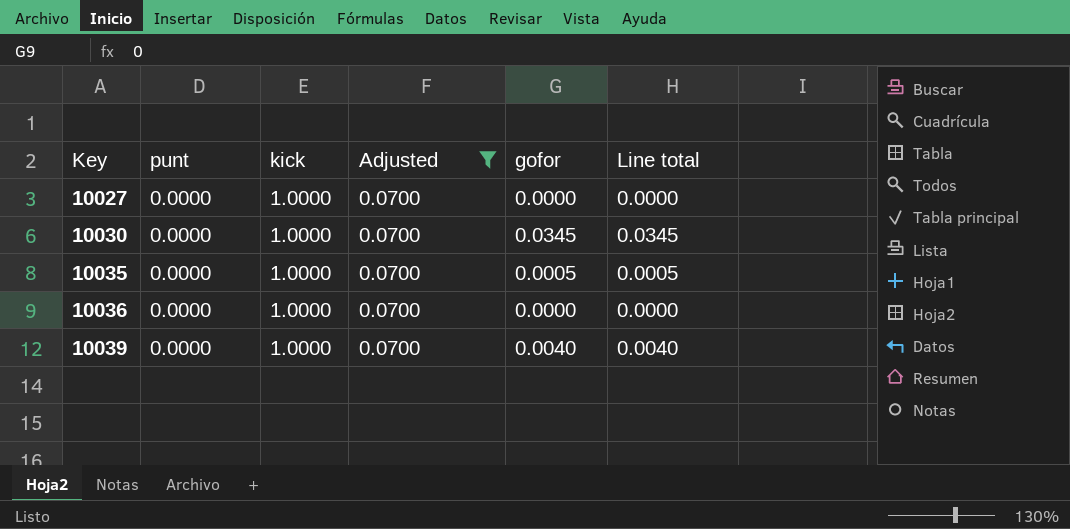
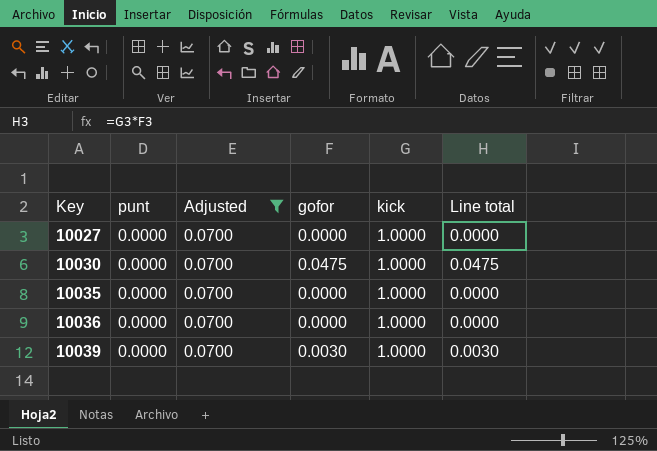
column kick | position: 3 -> 5
10030 | gofor: 0.0345 -> 0.0475
10030 | Line total: 0.0345 -> 0.0475
10035 | gofor: 0.0005 -> 0.0000
10035 | Line total: 0.0005 -> 0.0000
10039 | gofor: 0.0040 -> 0.0030
10039 | Line total: 0.0040 -> 0.0030

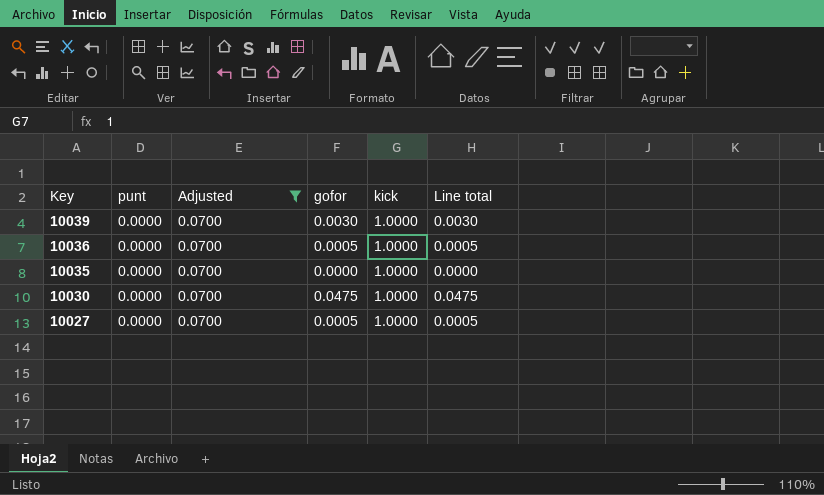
row order: Key ascending -> Key descending
10036 | gofor: 0.0000 -> 0.0005
10036 | Line total: 0.0000 -> 0.0005
10027 | gofor: 0.0000 -> 0.0005
10027 | Line total: 0.0000 -> 0.0005

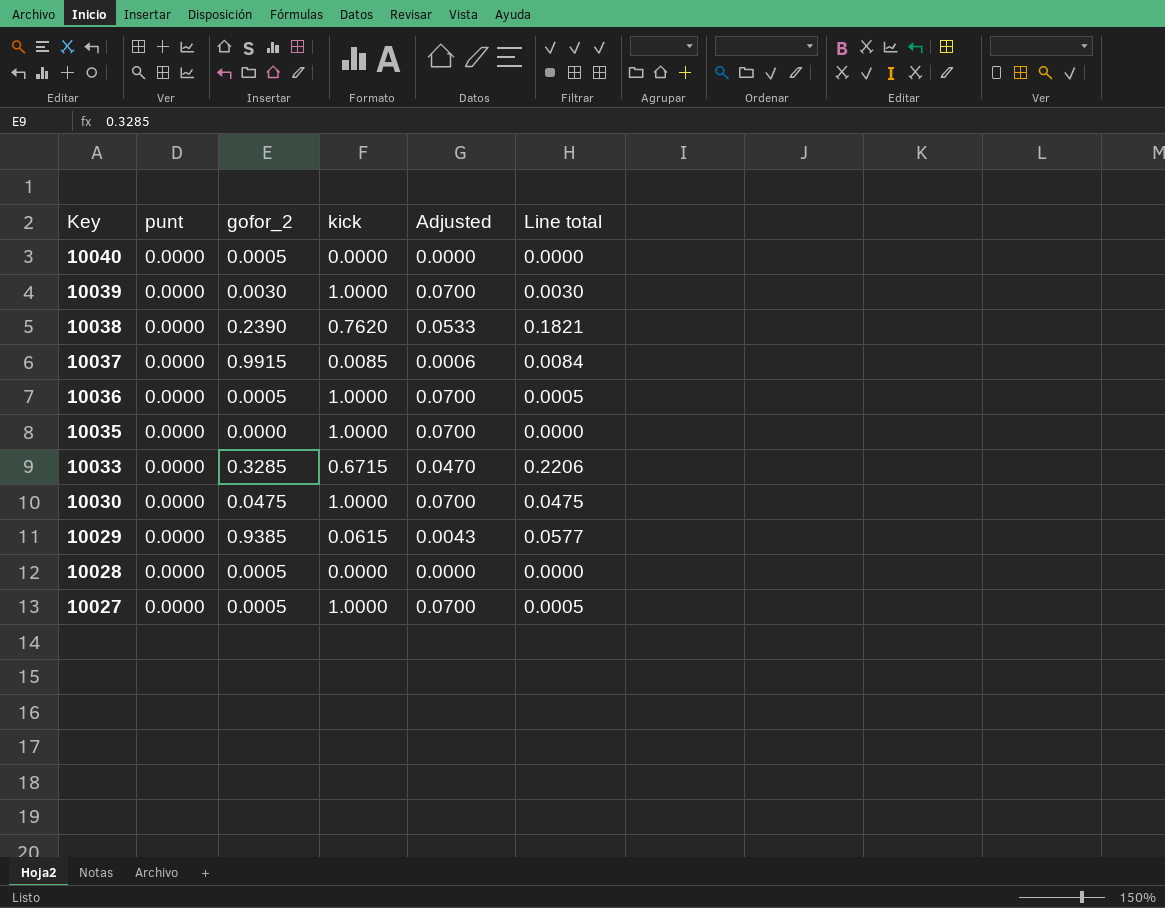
filter: Adjusted = 0.0700 -> none
column name: gofor -> gofor_2
column Adjusted | position: 3 -> 5

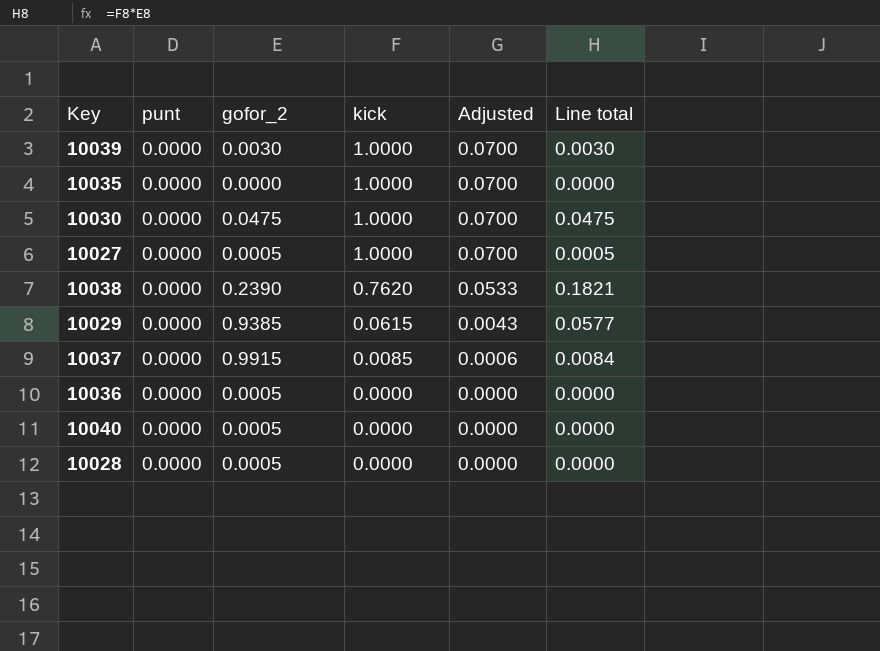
row order: Key descending -> kick descending
row 10033: 0.0000 | 0.3285 | 0.6715 | 0.0470 | 0.2206 -> none
10036 | kick: 1.0000 -> 0.0000
10036 | Adjusted: 0.0700 -> 0.0000
10036 | Line total: 0.0005 -> 0.0000

